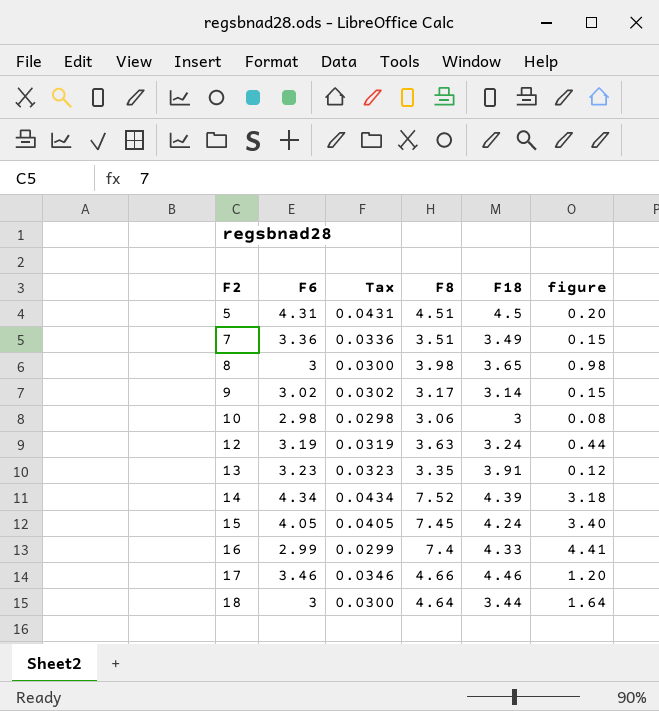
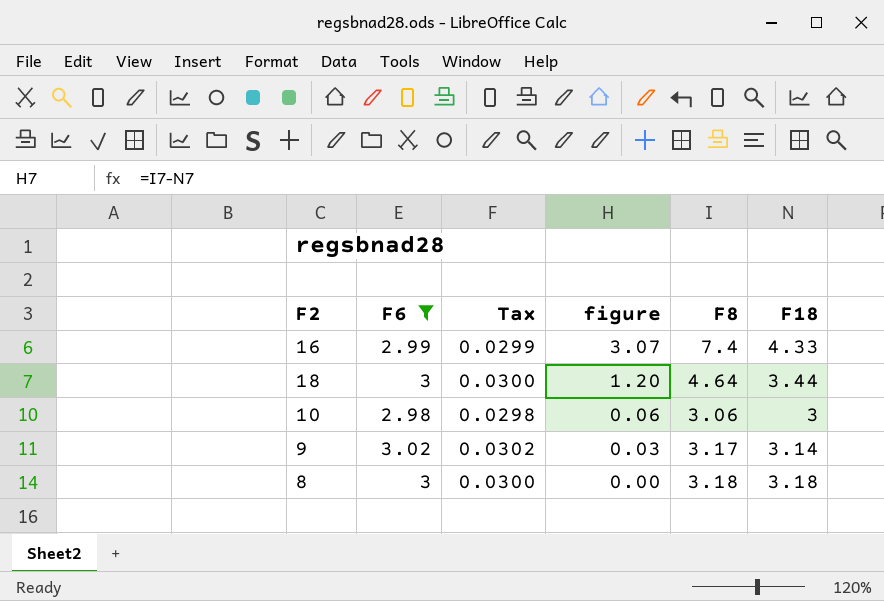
filter: none -> F6 <= 3.02
row order: F2 ascending -> figure descending
column figure | formula: [F8] - [F6] -> [F8] - [F18]
column figure | position: 6 -> 4
8 | F8: 3.98 -> 3.18
8 | F18: 3.65 -> 3.18

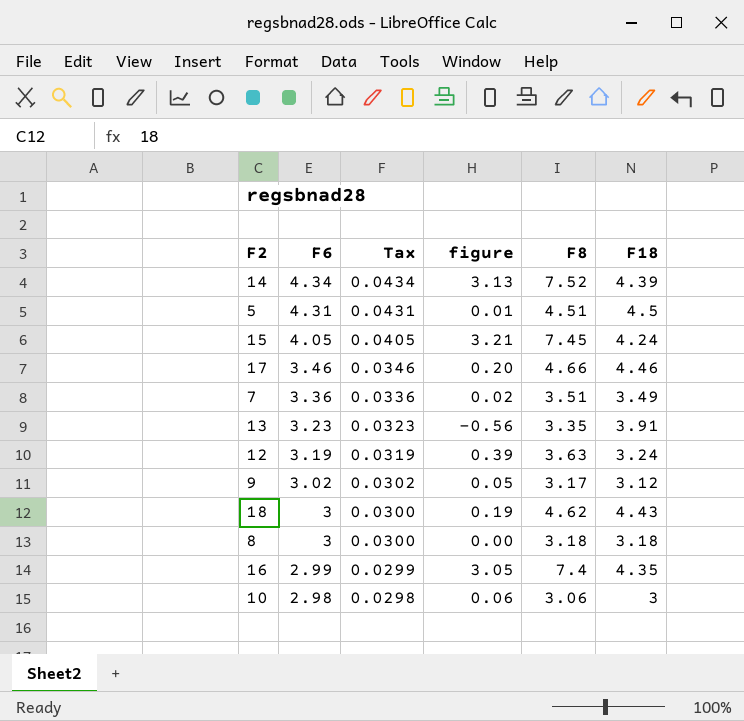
filter: F6 <= 3.02 -> none
row order: figure descending -> F6 descending
9 | figure: 0.03 -> 0.05
9 | F18: 3.14 -> 3.12
18 | figure: 1.20 -> 0.19
18 | F8: 4.64 -> 4.62
18 | F18: 3.44 -> 4.43
16 | figure: 3.07 -> 3.05
16 | F18: 4.33 -> 4.35

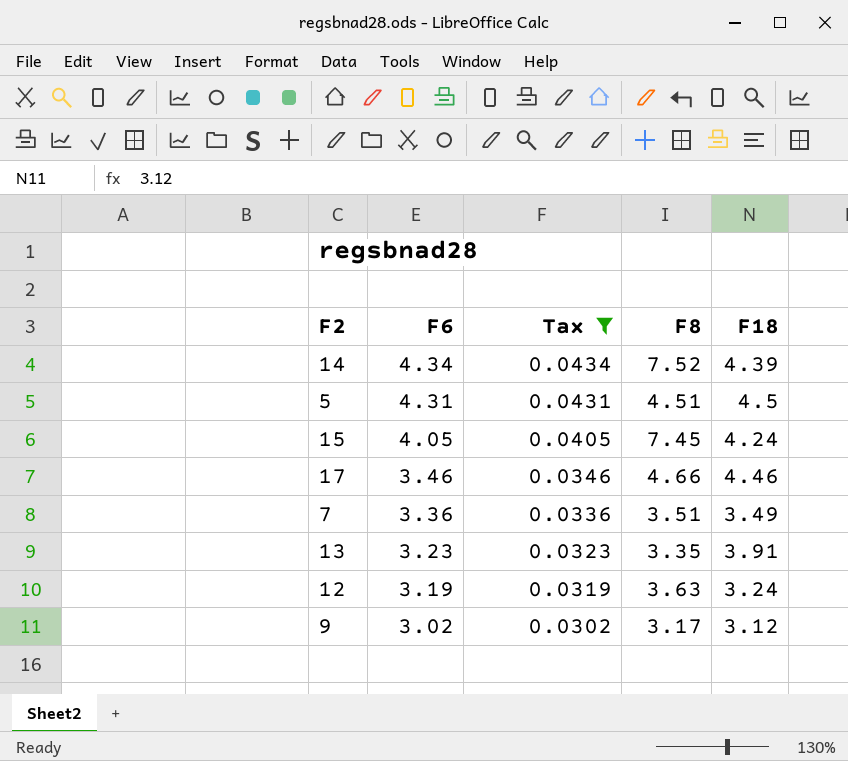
filter: none -> Tax >= 0.0302
column figure | formula: [F8] - [F18] -> none

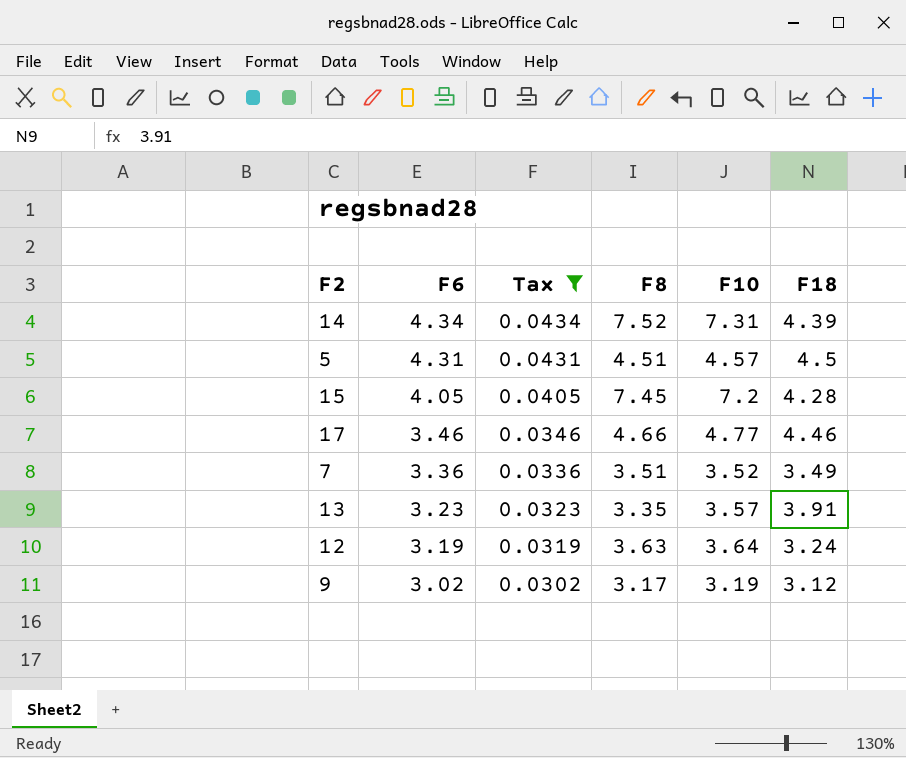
column F10 | position: none -> 5
15 | F18: 4.24 -> 4.28

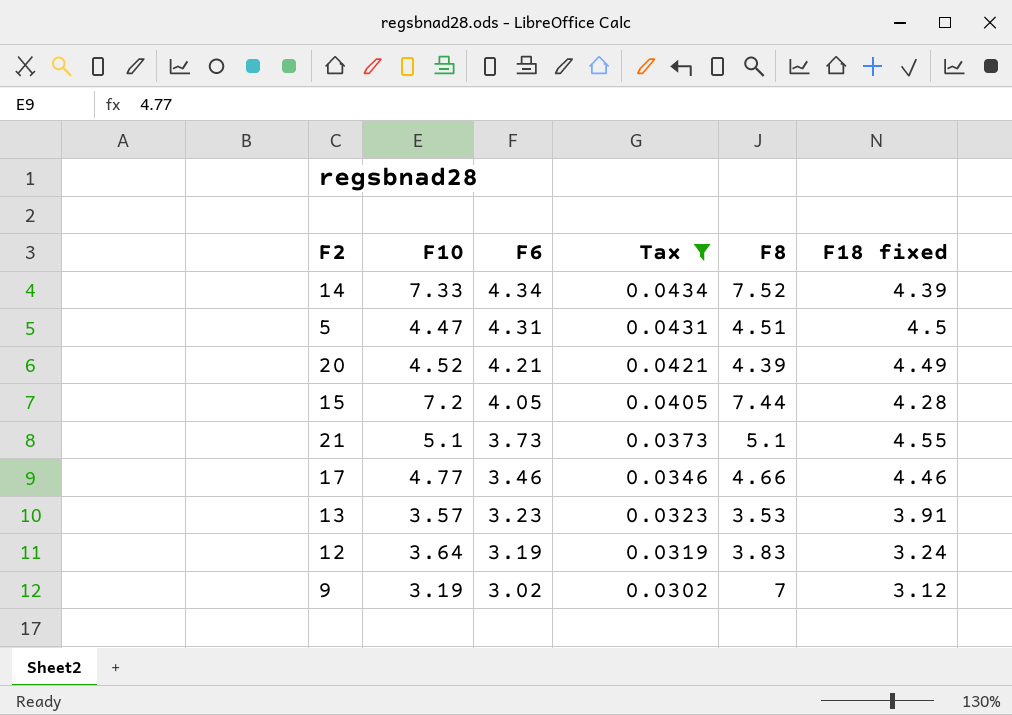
column F10 | position: 5 -> 2
column name: F18 -> F18 fixed
row 7: 3.36 | 0.0336 | 3.51 | 3.52 | 3.49 -> none
14 | F10: 7.31 -> 7.33
5 | F10: 4.57 -> 4.47
row 20: none -> 4.52 | 4.21 | 0.0421 | 4.39 | 4.49
15 | F8: 7.45 -> 7.44
row 21: none -> 5.1 | 3.73 | 0.0373 | 5.1 | 4.55
13 | F8: 3.35 -> 3.53
12 | F8: 3.63 -> 3.83
9 | F8: 3.17 -> 7

